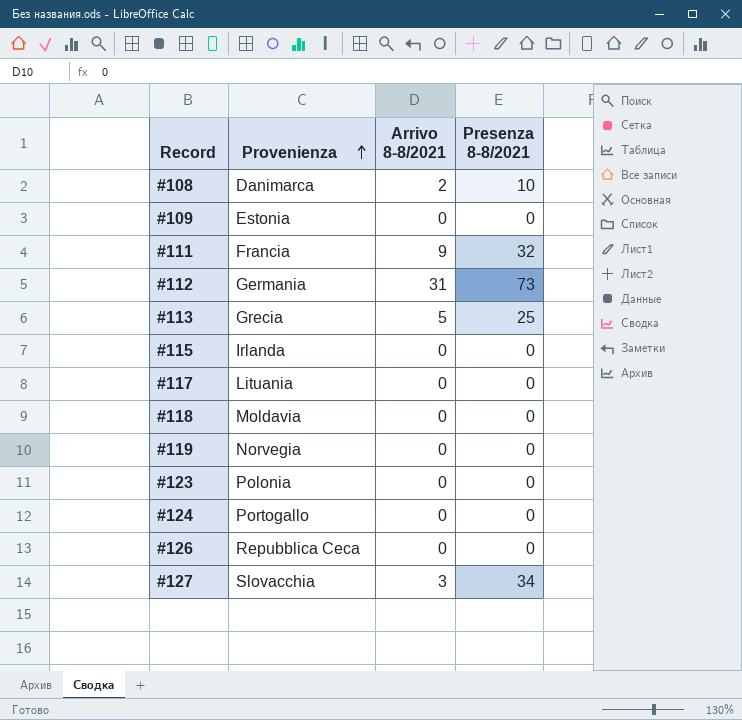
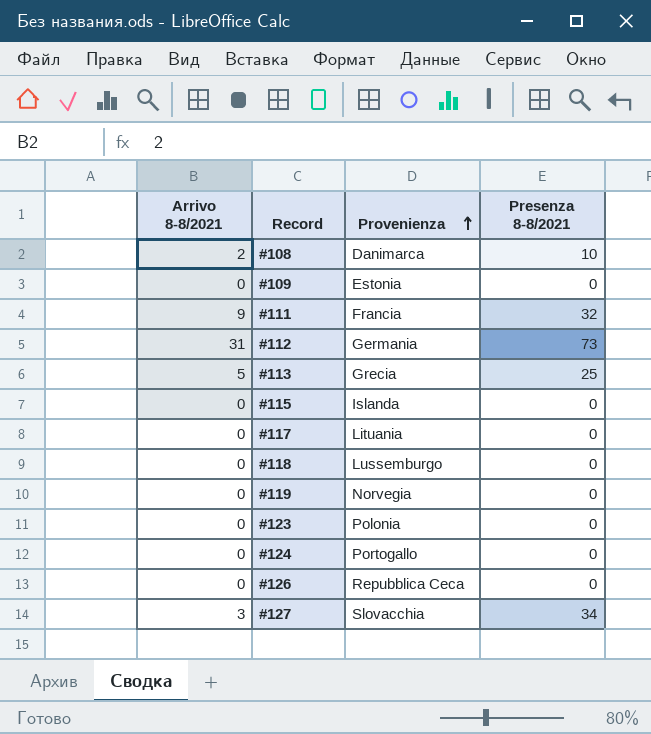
column Arrivo 8-8/2021 | position: 3 -> 1
#115 | Provenienza: Irlanda -> Islanda
#118 | Provenienza: Moldavia -> Lussemburgo

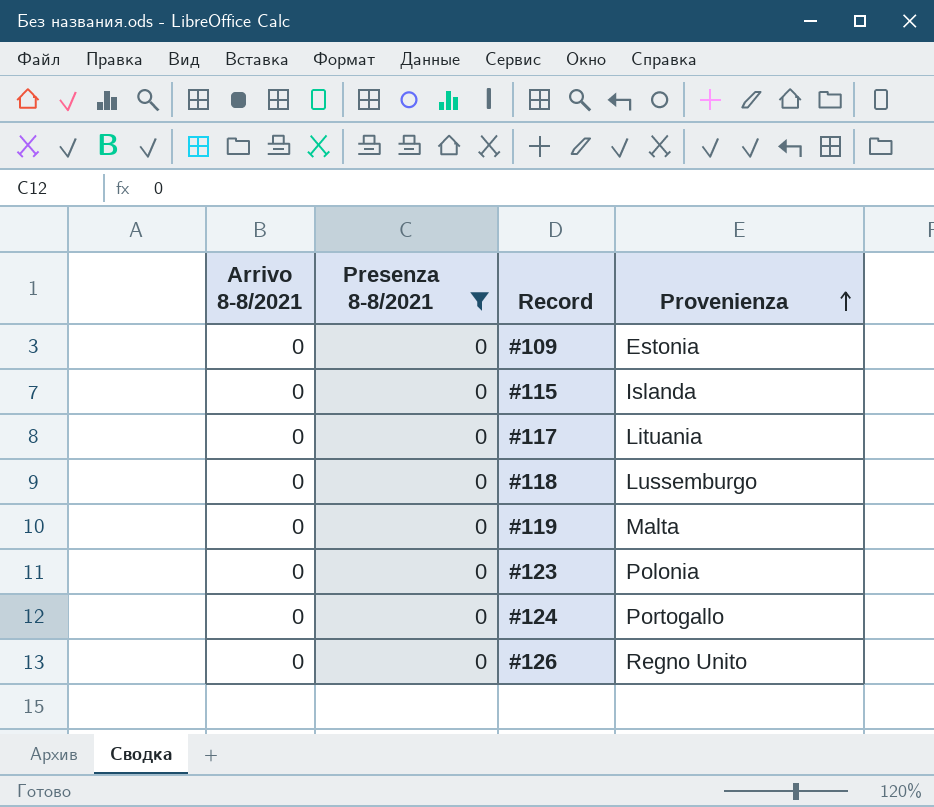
filter: none -> Presenza 8-8/2021 = 0
column Presenza 8-8/2021 | position: 4 -> 2
#119 | Provenienza: Norvegia -> Malta
#126 | Provenienza: Repubblica Ceca -> Regno Unito

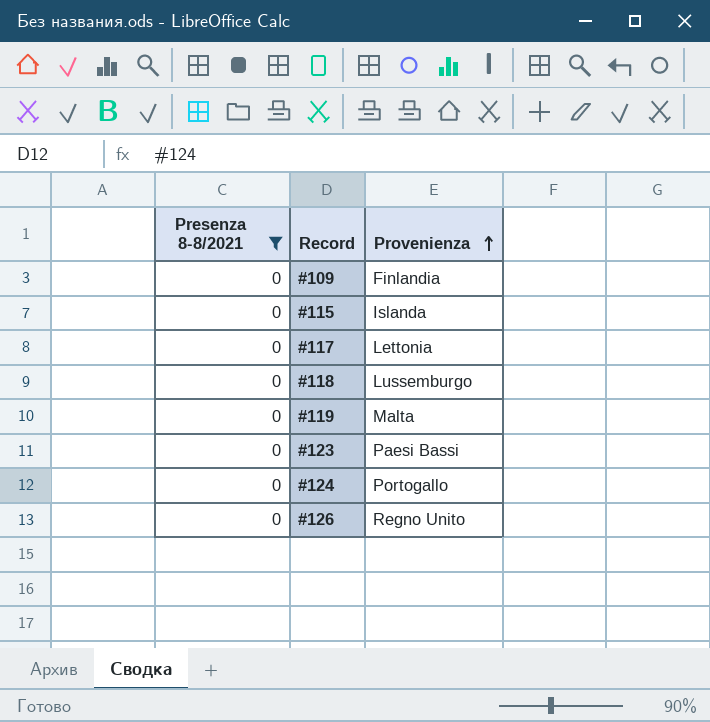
column Arrivo 8-8/2021 | position: 1 -> none
#109 | Provenienza: Estonia -> Finlandia
#117 | Provenienza: Lituania -> Lettonia
#123 | Provenienza: Polonia -> Paesi Bassi

